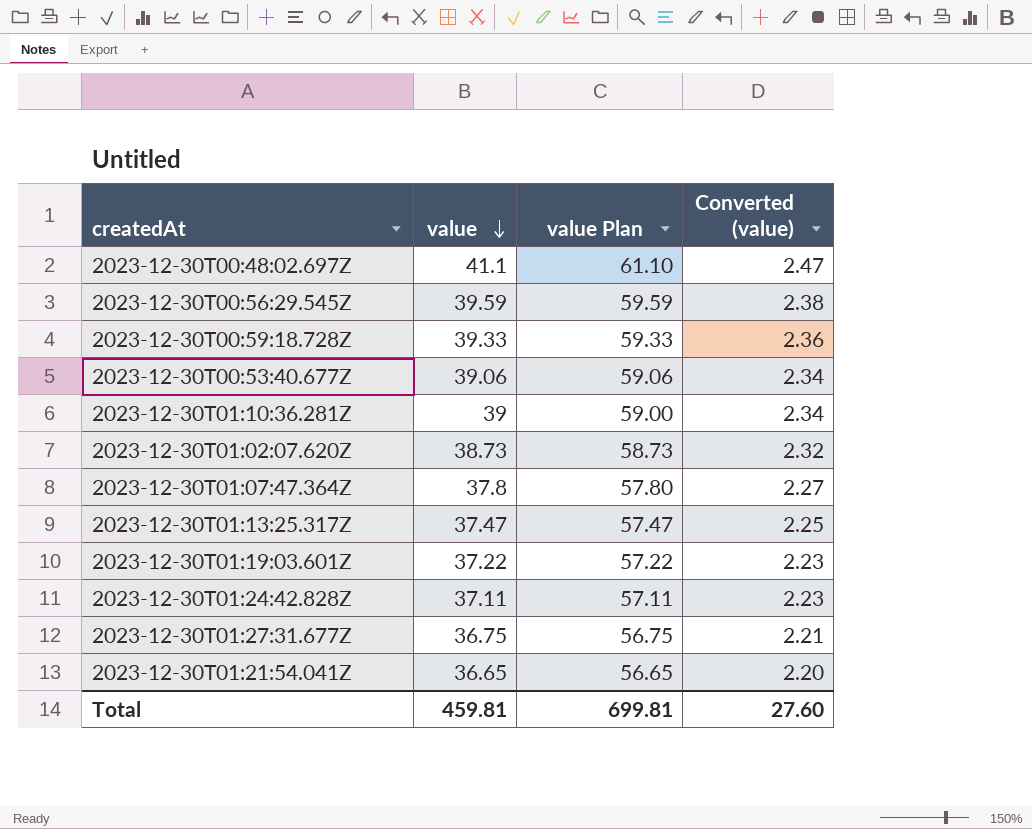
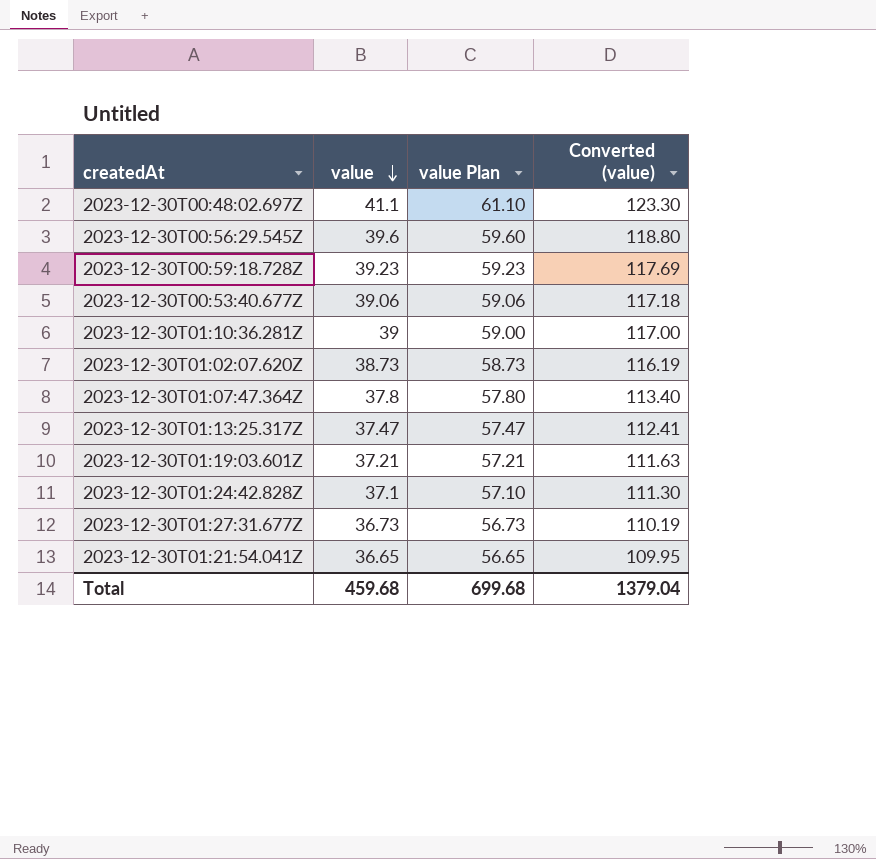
column Converted (value) | formula: [value] * 0.06 -> [value] * 3
2023-12-30T00:56:29.545Z | value: 39.59 -> 39.6
2023-12-30T00:56:29.545Z | value Plan: 59.59 -> 59.60
2023-12-30T00:59:18.728Z | value: 39.33 -> 39.23
2023-12-30T00:59:18.728Z | value Plan: 59.33 -> 59.23
2023-12-30T01:19:03.601Z | value: 37.22 -> 37.21
2023-12-30T01:19:03.601Z | value Plan: 57.22 -> 57.21
2023-12-30T01:24:42.828Z | value: 37.11 -> 37.1
2023-12-30T01:24:42.828Z | value Plan: 57.11 -> 57.10
2023-12-30T01:27:31.677Z | value: 36.75 -> 36.73
2023-12-30T01:27:31.677Z | value Plan: 56.75 -> 56.73
Total | value: 459.81 -> 459.68
Total | value Plan: 699.81 -> 699.68
Total | Converted (value): 27.60 -> 1379.04

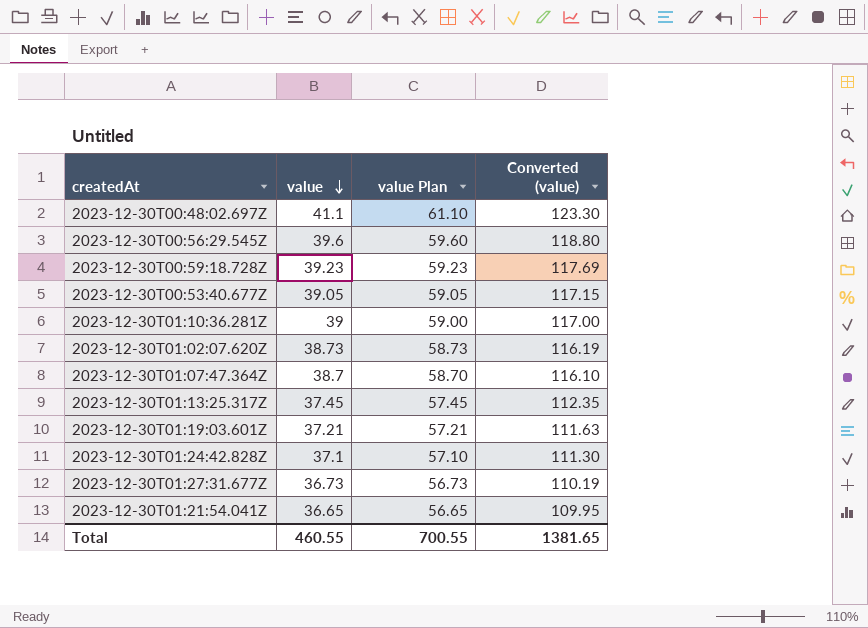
2023-12-30T00:53:40.677Z | value: 39.06 -> 39.05
2023-12-30T00:53:40.677Z | value Plan: 59.06 -> 59.05
2023-12-30T00:53:40.677Z | Converted (value): 117.18 -> 117.15
2023-12-30T01:07:47.364Z | value: 37.8 -> 38.7
2023-12-30T01:07:47.364Z | value Plan: 57.80 -> 58.70
2023-12-30T01:07:47.364Z | Converted (value): 113.40 -> 116.10
2023-12-30T01:13:25.317Z | value: 37.47 -> 37.45
2023-12-30T01:13:25.317Z | value Plan: 57.47 -> 57.45
2023-12-30T01:13:25.317Z | Converted (value): 112.41 -> 112.35
Total | value: 459.68 -> 460.55
Total | value Plan: 699.68 -> 700.55
Total | Converted (value): 1379.04 -> 1381.65

